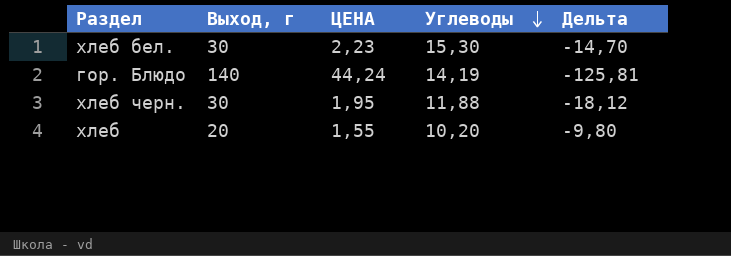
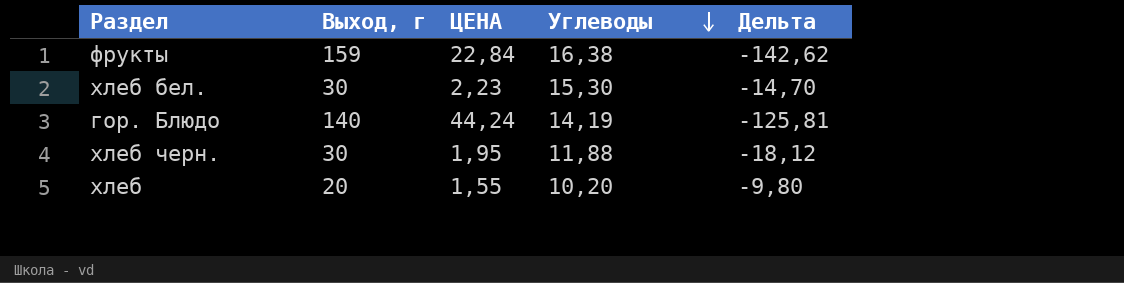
row фрукты: none -> 159 | 22,84 | 16,38 | -142,62

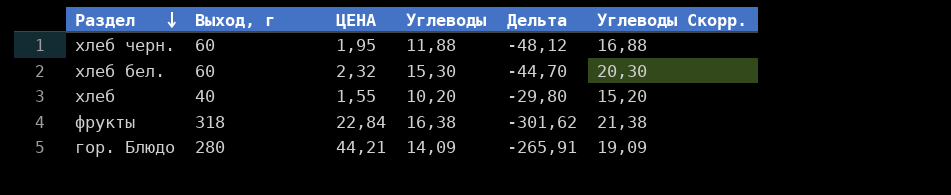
row order: Углеводы descending -> Раздел descending
column Углеводы Скорр. | formula: none -> [Углеводы] + 5
хлеб черн. | Выход, г: 30 -> 60
хлеб черн. | Дельта: -18,12 -> -48,12
хлеб бел. | Выход, г: 30 -> 60
хлеб бел. | ЦЕНА: 2,23 -> 2,32
хлеб бел. | Дельта: -14,70 -> -44,70
хлеб | Выход, г: 20 -> 40
хлеб | Дельта: -9,80 -> -29,80
фрукты | Выход, г: 159 -> 318
фрукты | Дельта: -142,62 -> -301,62
гор. Блюдо | Выход, г: 140 -> 280
гор. Блюдо | ЦЕНА: 44,24 -> 44,21
гор. Блюдо | Углеводы: 14,19 -> 14,09
гор. Блюдо | Дельта: -125,81 -> -265,91

